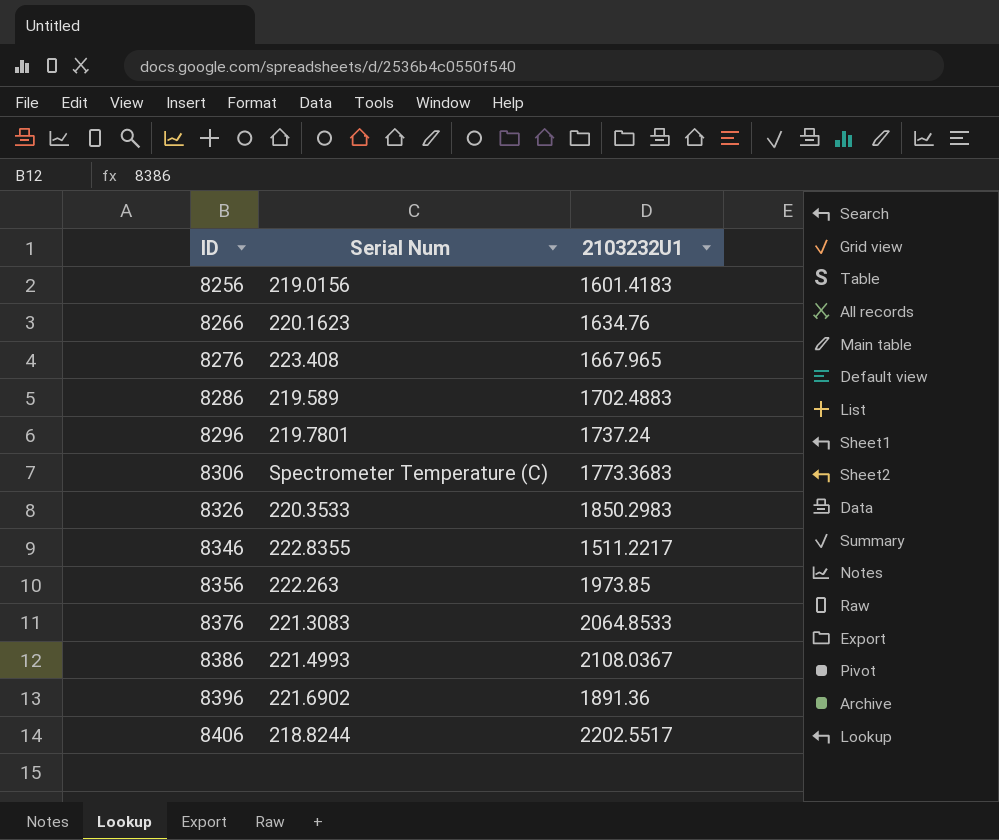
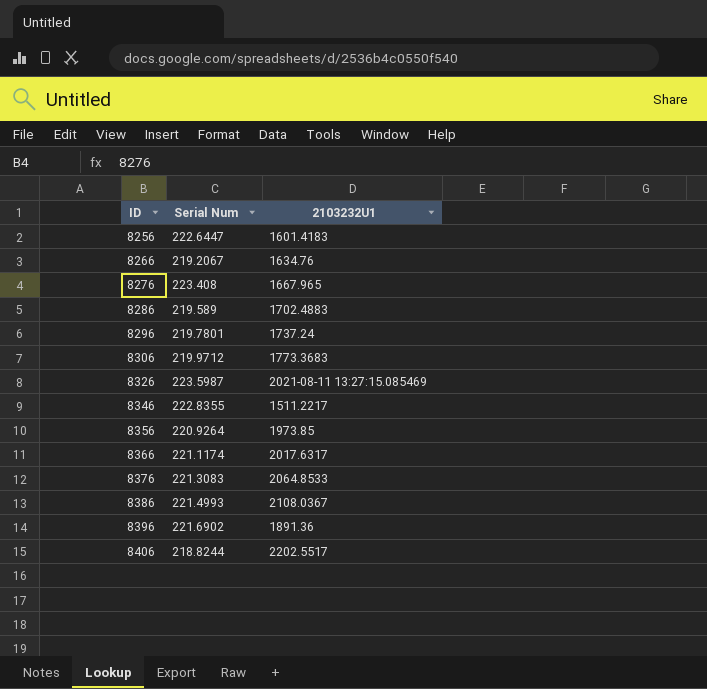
8256 | Serial Num: 219.0156 -> 222.6447
8266 | Serial Num: 220.1623 -> 219.2067
8306 | Serial Num: Spectrometer Temperature (C) -> 219.9712
8326 | Serial Num: 220.3533 -> 223.5987
8326 | 2103232U1: 1850.2983 -> 2021-08-11 13:27:15.085469
8356 | Serial Num: 222.263 -> 220.9264
row 8366: none -> 221.1174 | 2017.6317

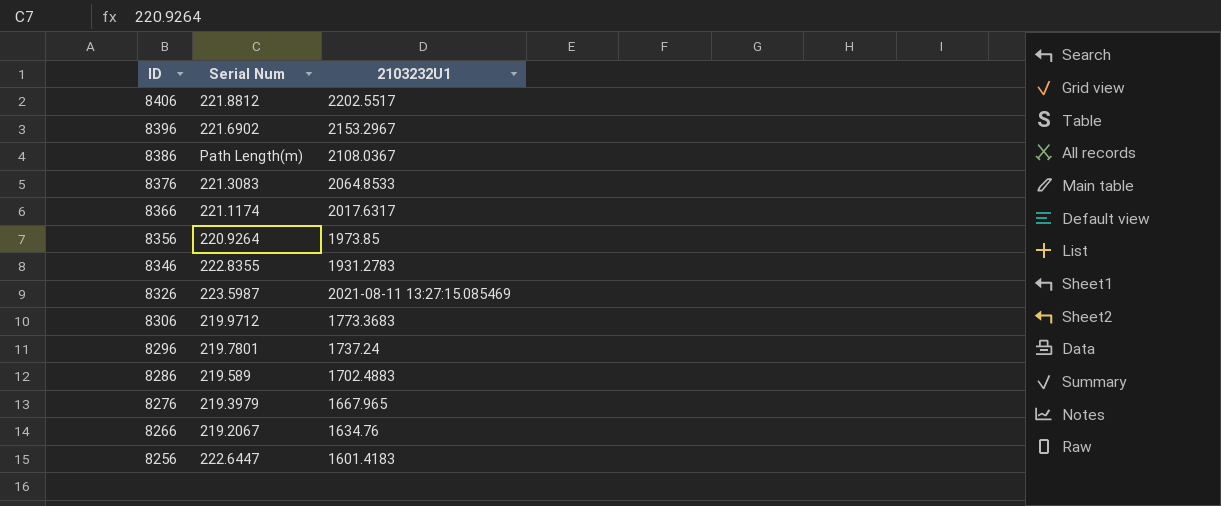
row order: ID ascending -> ID descending
8406 | Serial Num: 218.8244 -> 221.8812
8396 | 2103232U1: 1891.36 -> 2153.2967
8386 | Serial Num: 221.4993 -> Path Length(m)
8346 | 2103232U1: 1511.2217 -> 1931.2783
8276 | Serial Num: 223.408 -> 219.3979

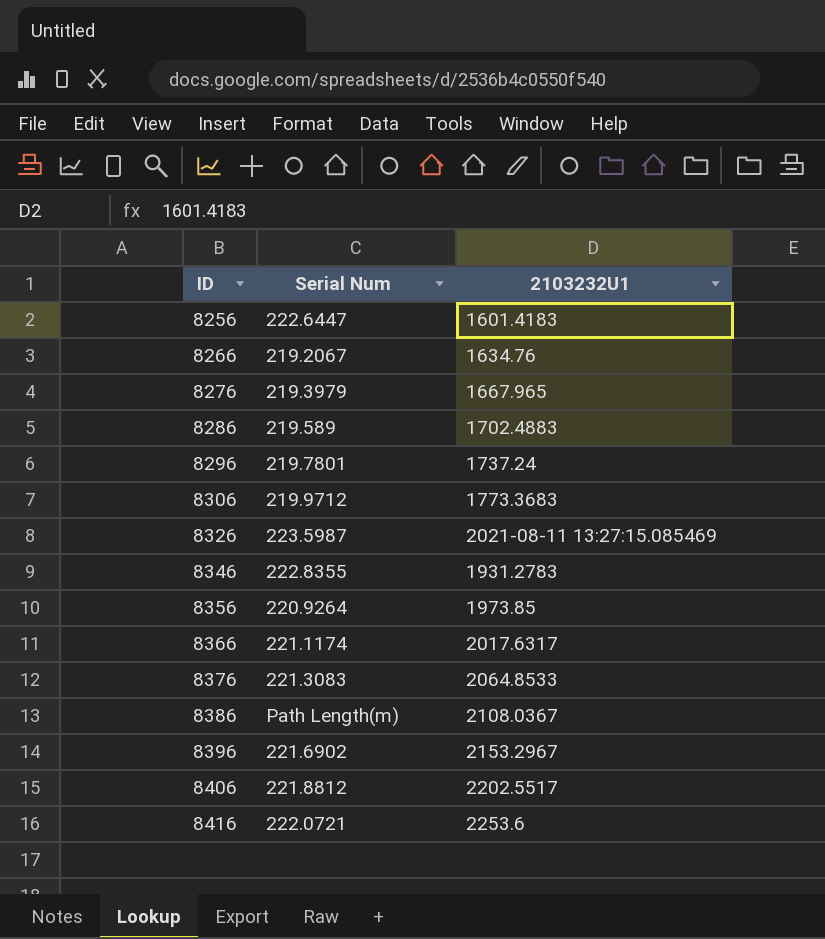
row order: ID descending -> ID ascending
row 8416: none -> 222.0721 | 2253.6

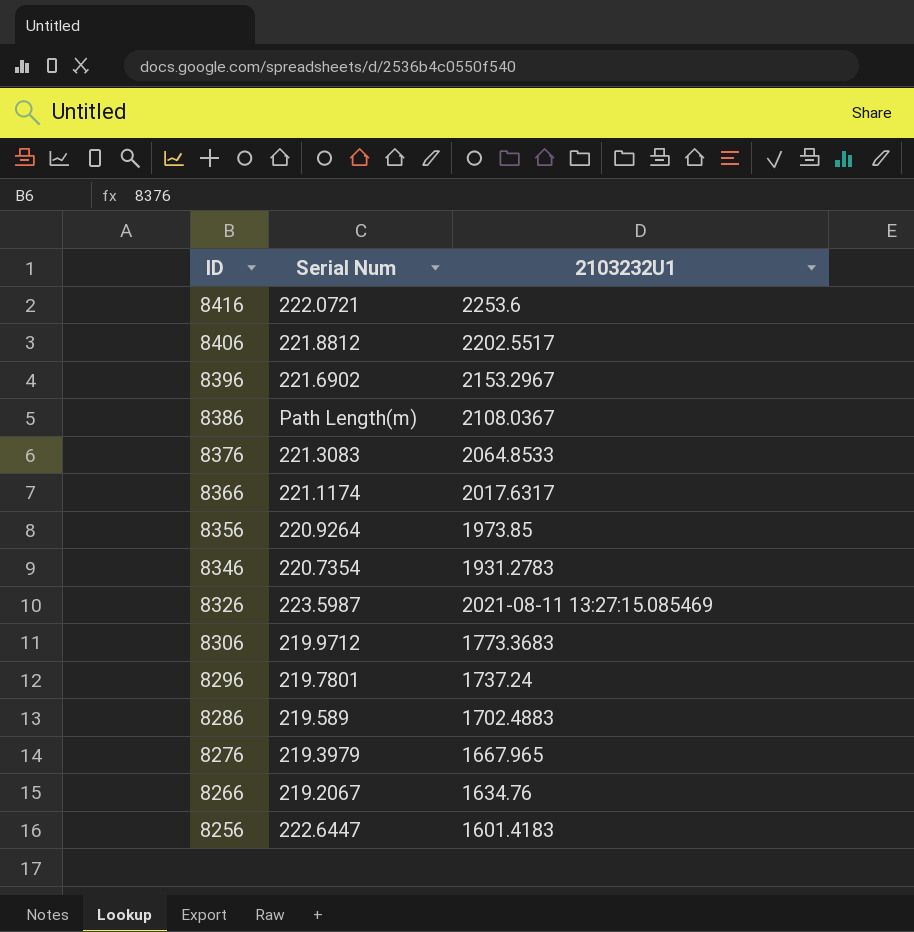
row order: ID ascending -> ID descending
8346 | Serial Num: 222.8355 -> 220.7354

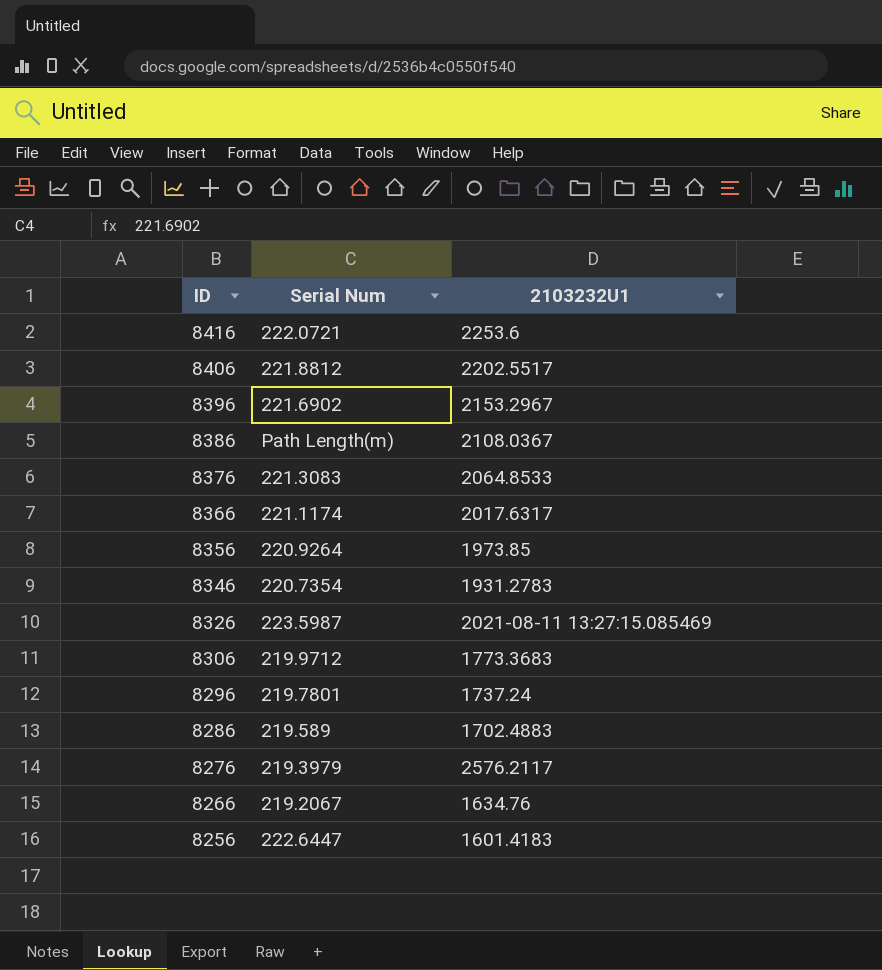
8276 | 2103232U1: 1667.965 -> 2576.2117

